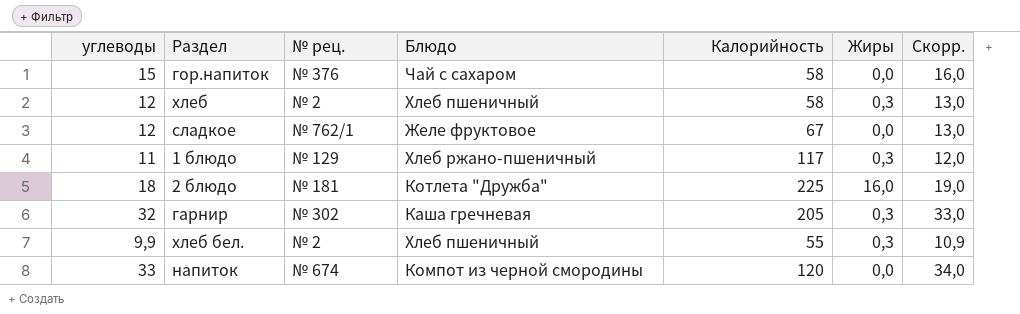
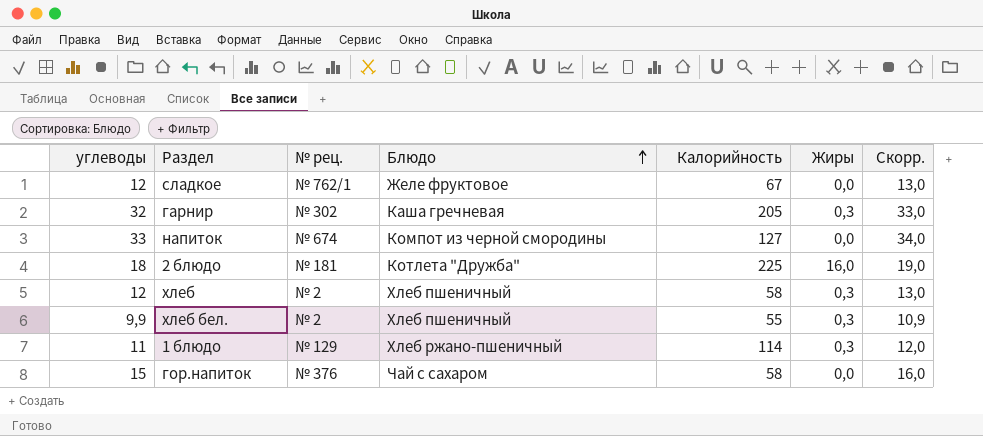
row order: none -> Блюдо ascending
напиток | Калорийность: 120 -> 127
1 блюдо | Калорийность: 117 -> 114

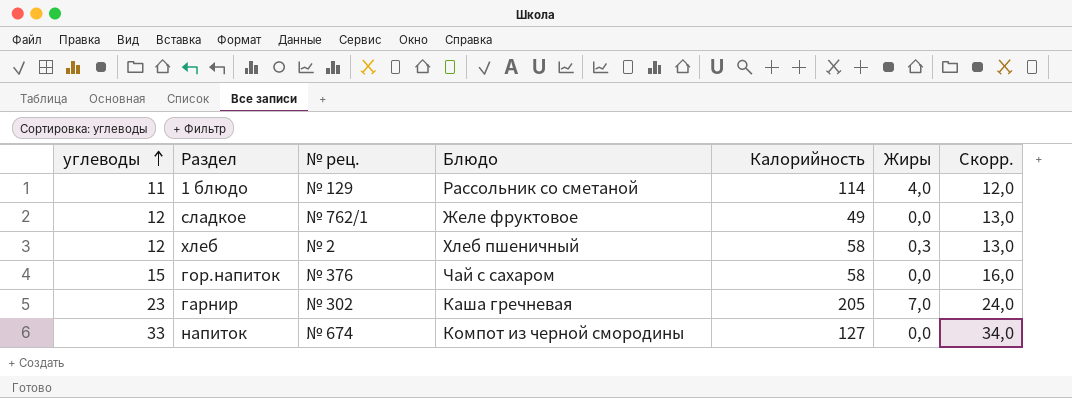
row order: Блюдо ascending -> углеводы ascending
row 2 блюдо: 18 | № 181 | Котлета "Дружба" | 225 | 16,0 | 19,0 -> none
row хлеб бел.: 9,9 | № 2 | Хлеб пшеничный | 55 | 0,3 | 10,9 -> none
1 блюдо | Блюдо: Хлеб ржано-пшеничный -> Рассольник со сметаной
1 блюдо | Жиры: 0,3 -> 4,0
сладкое | Калорийность: 67 -> 49
гарнир | углеводы: 32 -> 23
гарнир | Жиры: 0,3 -> 7,0
гарнир | Скорр.: 33,0 -> 24,0

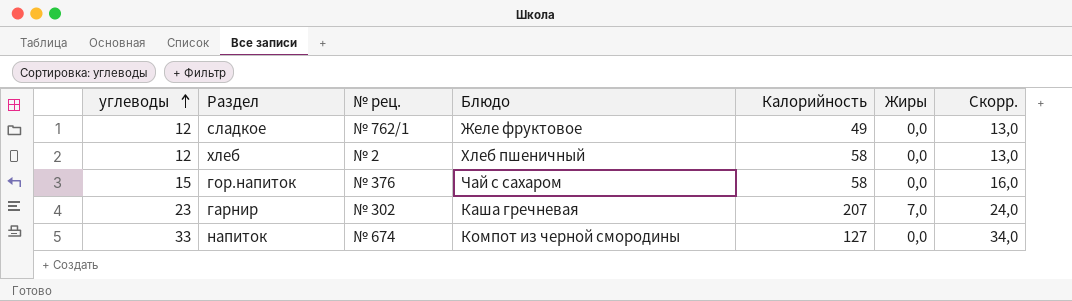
row 1 блюдо: 11 | № 129 | Рассольник со сметаной | 114 | 4,0 | 12,0 -> none
хлеб | Жиры: 0,3 -> 0,0
гарнир | Калорийность: 205 -> 207

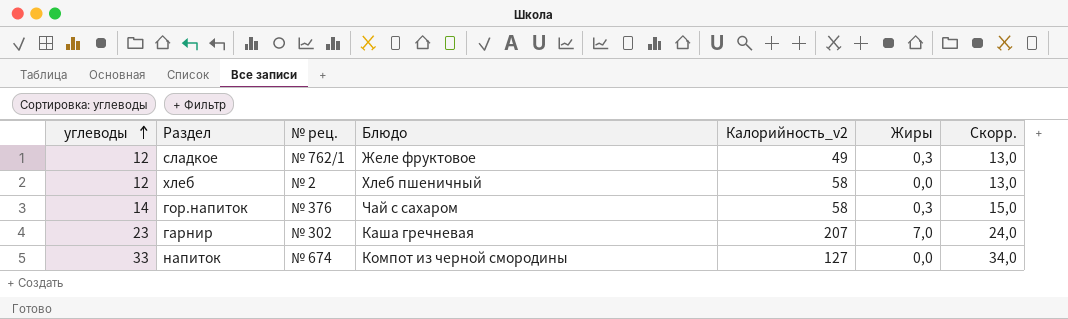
column name: Калорийность -> Калорийность_v2
сладкое | Жиры: 0,0 -> 0,3
гор.напиток | углеводы: 15 -> 14
гор.напиток | Жиры: 0,0 -> 0,3
гор.напиток | Скорр.: 16,0 -> 15,0

